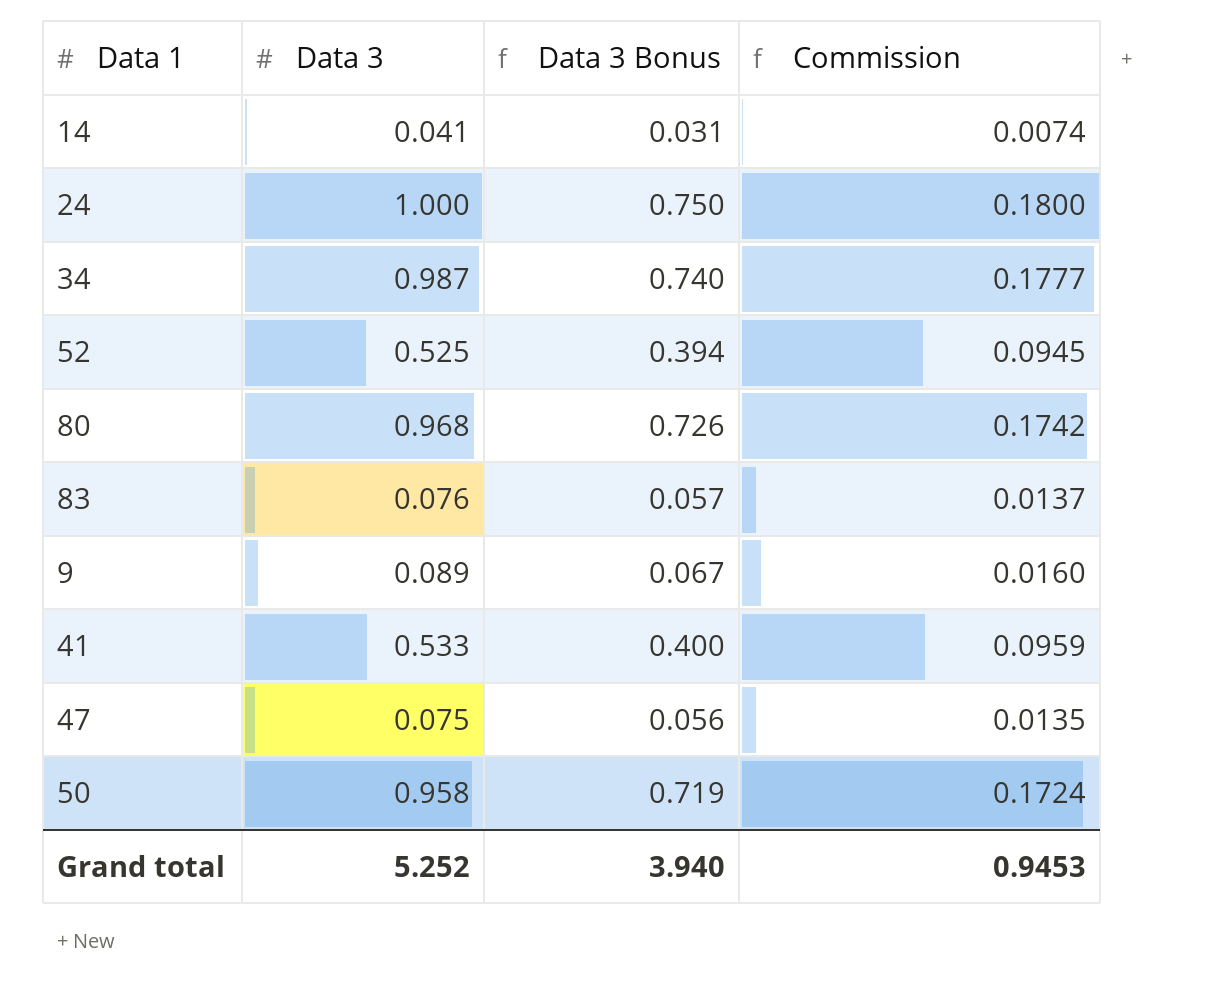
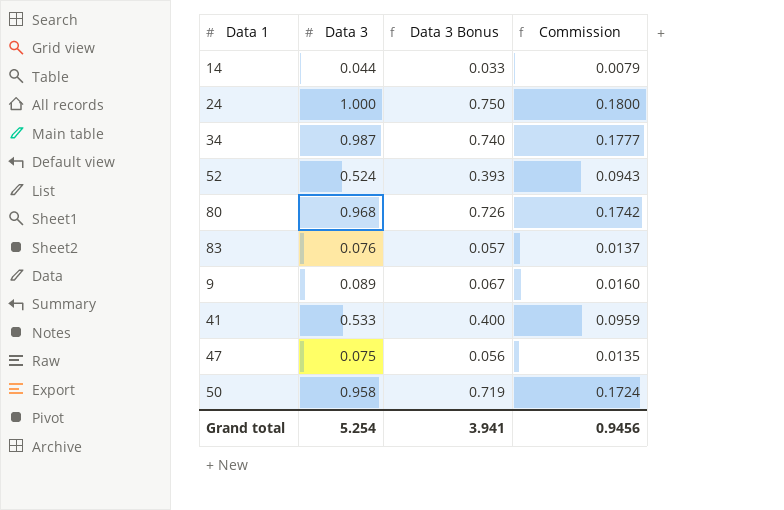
14 | Data 3: 0.041 -> 0.044
14 | Data 3 Bonus: 0.031 -> 0.033
14 | Commission: 0.0074 -> 0.0079
52 | Data 3: 0.525 -> 0.524
52 | Data 3 Bonus: 0.394 -> 0.393
52 | Commission: 0.0945 -> 0.0943
Grand total | Data 3: 5.252 -> 5.254
Grand total | Data 3 Bonus: 3.940 -> 3.941
Grand total | Commission: 0.9453 -> 0.9456

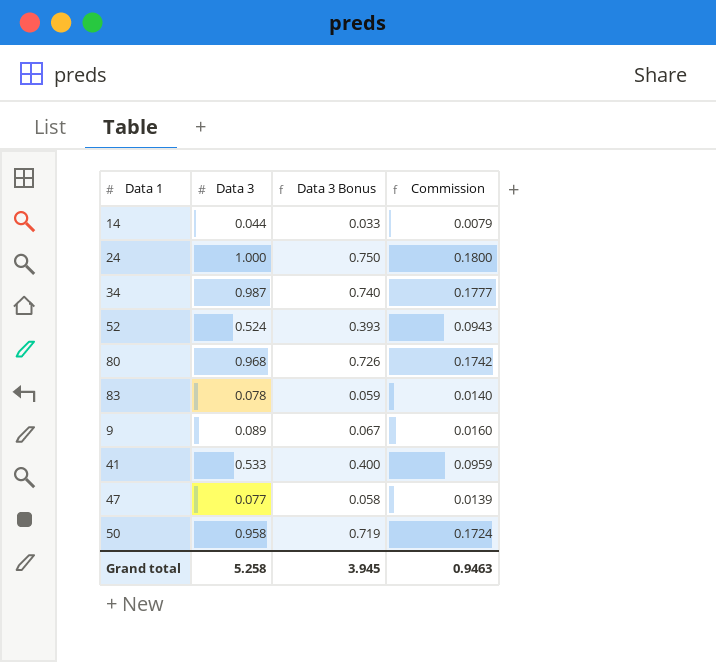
83 | Data 3: 0.076 -> 0.078
83 | Data 3 Bonus: 0.057 -> 0.059
83 | Commission: 0.0137 -> 0.0140
47 | Data 3: 0.075 -> 0.077
47 | Data 3 Bonus: 0.056 -> 0.058
47 | Commission: 0.0135 -> 0.0139
Grand total | Data 3: 5.254 -> 5.258
Grand total | Data 3 Bonus: 3.941 -> 3.945
Grand total | Commission: 0.9456 -> 0.9463

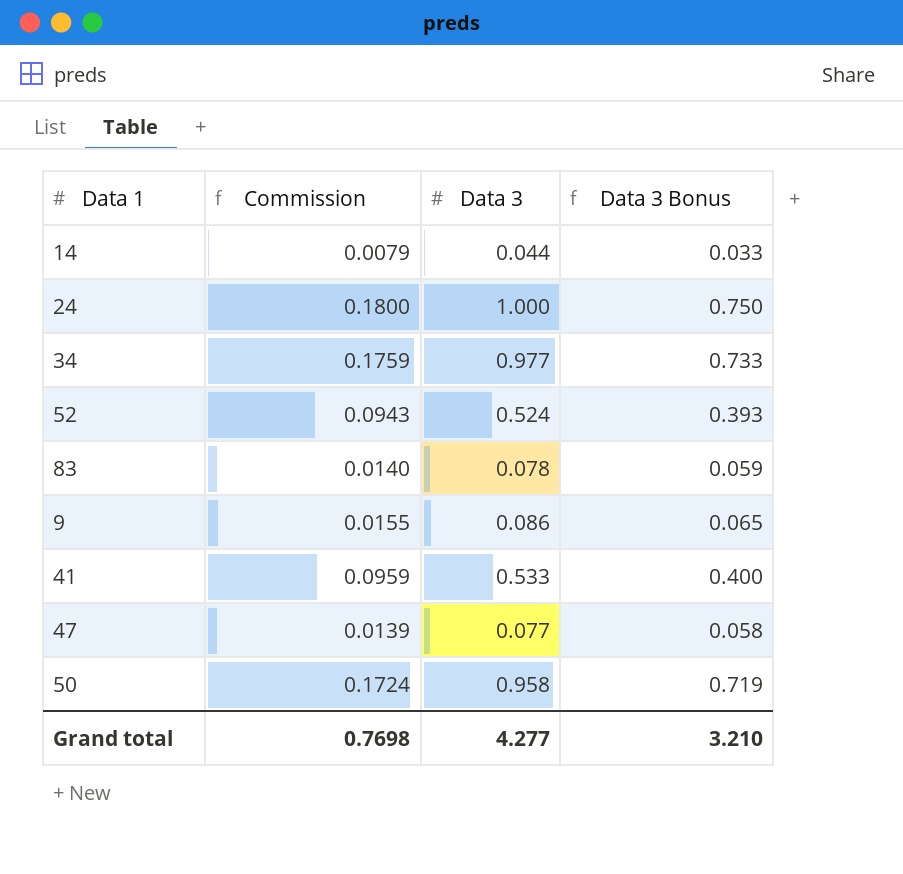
column Commission | position: 4 -> 2
row 80: 0.968 | 0.726 | 0.1742 -> none
34 | Commission: 0.1777 -> 0.1759
34 | Data 3: 0.987 -> 0.977
34 | Data 3 Bonus: 0.740 -> 0.733
9 | Commission: 0.0160 -> 0.0155
9 | Data 3: 0.089 -> 0.086
9 | Data 3 Bonus: 0.067 -> 0.065
Grand total | Commission: 0.9463 -> 0.7698
Grand total | Data 3: 5.258 -> 4.277
Grand total | Data 3 Bonus: 3.945 -> 3.210

